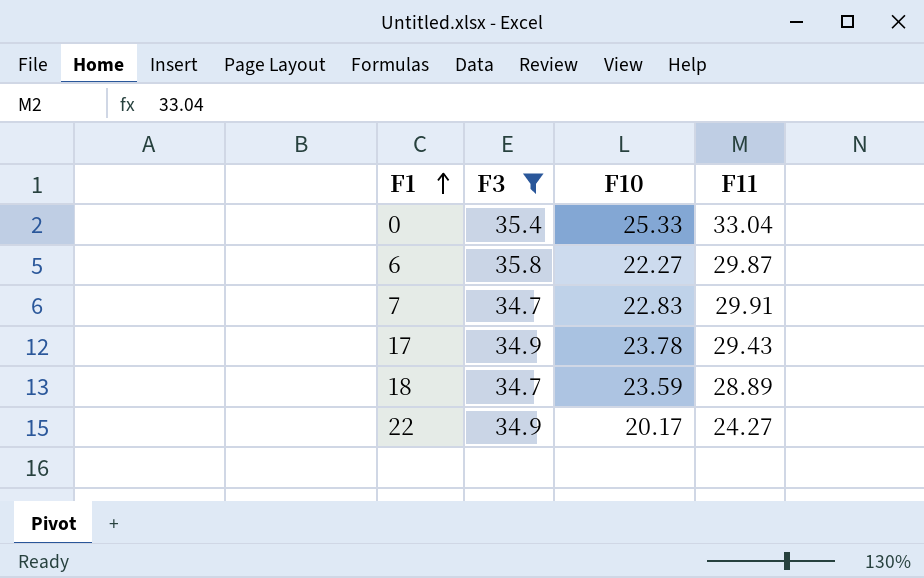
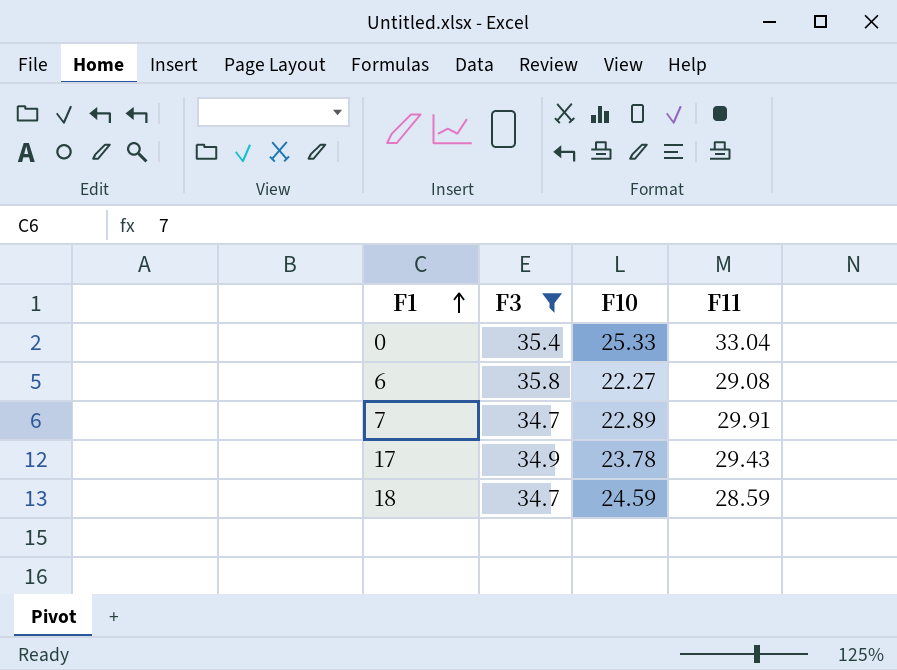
row 22: 34.9 | 20.17 | 24.27 -> none
6 | F11: 29.87 -> 29.08
7 | F10: 22.83 -> 22.89
18 | F10: 23.59 -> 24.59
18 | F11: 28.89 -> 28.59

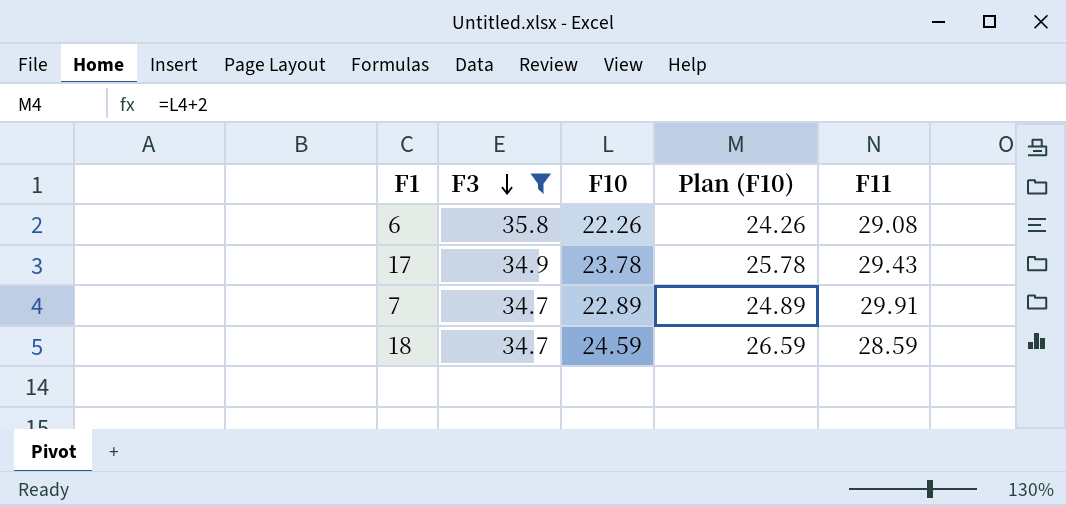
row order: F1 ascending -> F3 descending
column Plan (F10) | formula: none -> [F10] + 2
row 0: 35.4 | 25.33 | 33.04 -> none
6 | F10: 22.27 -> 22.26

